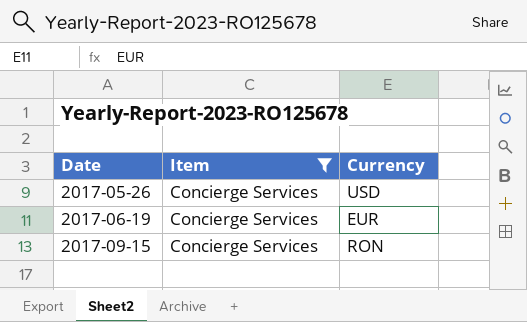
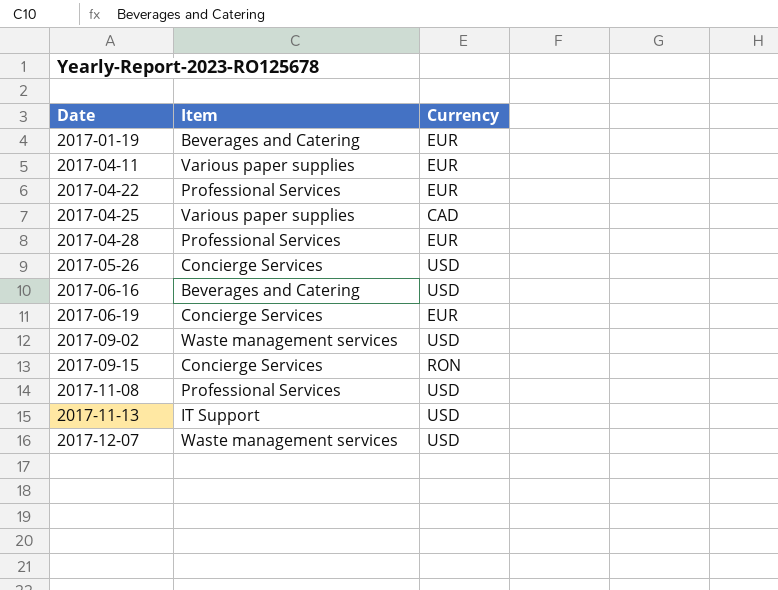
filter: Item = Concierge Services -> none

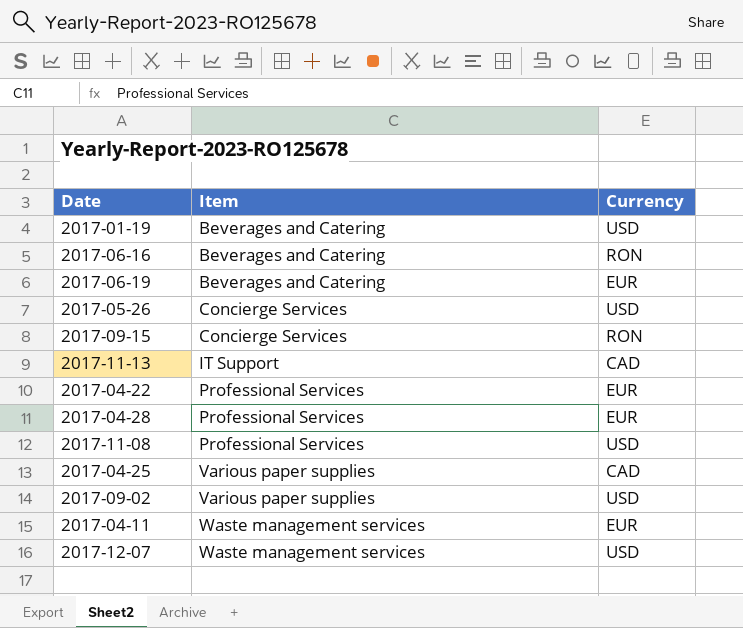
row order: Date ascending -> Item ascending
2017-01-19 | Currency: EUR -> USD
2017-06-16 | Currency: USD -> RON
2017-06-19 | Item: Concierge Services -> Beverages and Catering
2017-11-13 | Currency: USD -> CAD
2017-09-02 | Item: Waste management services -> Various paper supplies
2017-04-11 | Item: Various paper supplies -> Waste management services

